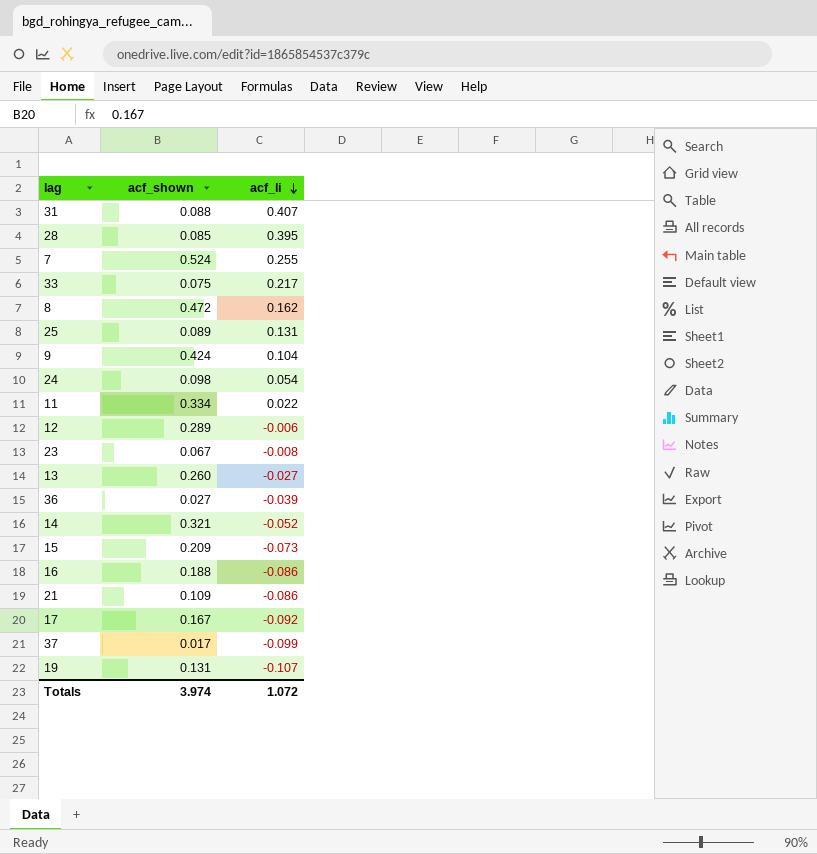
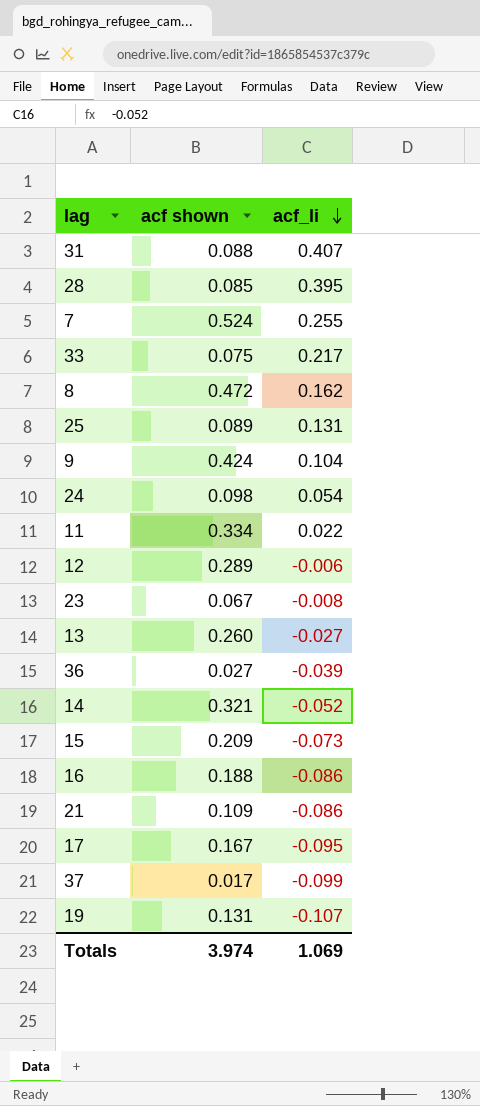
column name: acf_shown -> acf shown
17 | acf_li: -0.092 -> -0.095
Totals | acf_li: 1.072 -> 1.069

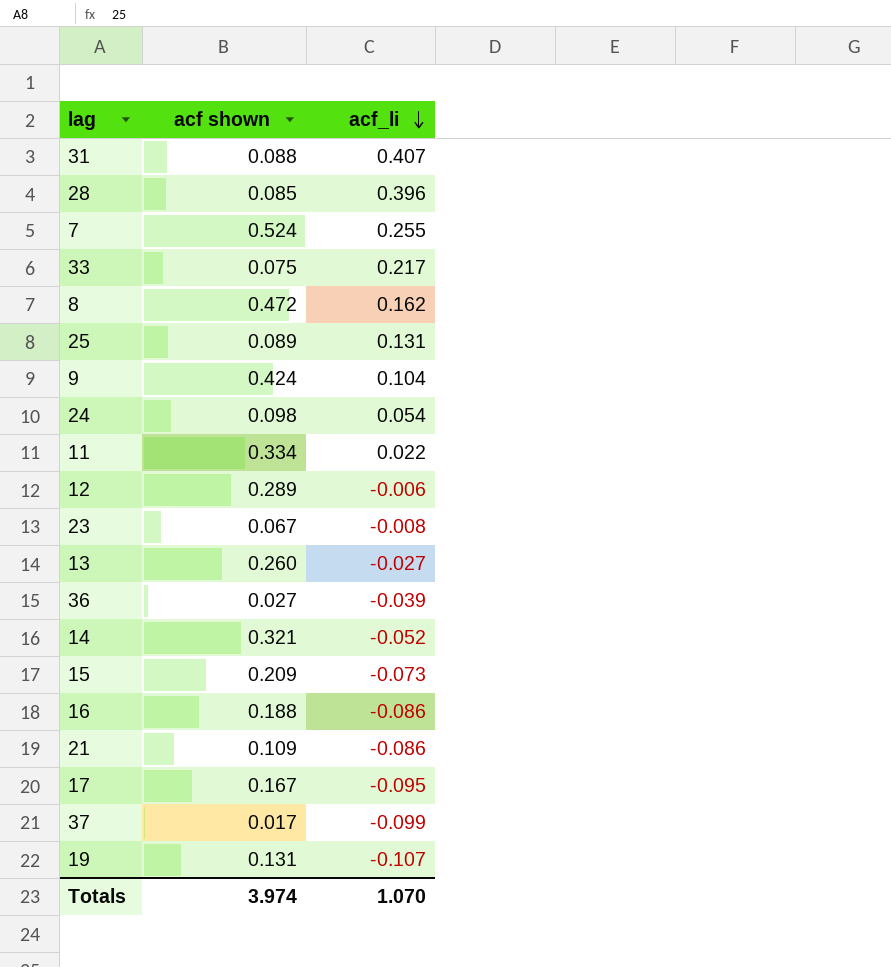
28 | acf_li: 0.395 -> 0.396
Totals | acf_li: 1.069 -> 1.070

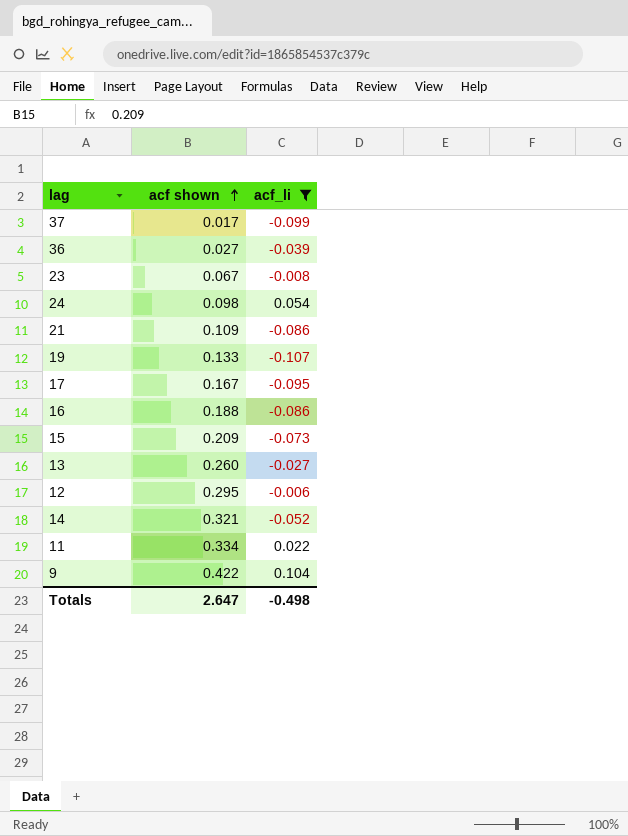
filter: none -> acf_li <= 0.104
row order: acf_li descending -> acf shown ascending
19 | acf shown: 0.131 -> 0.133
12 | acf shown: 0.289 -> 0.295
9 | acf shown: 0.424 -> 0.422
Totals | acf shown: 3.974 -> 2.647
Totals | acf_li: 1.070 -> -0.498

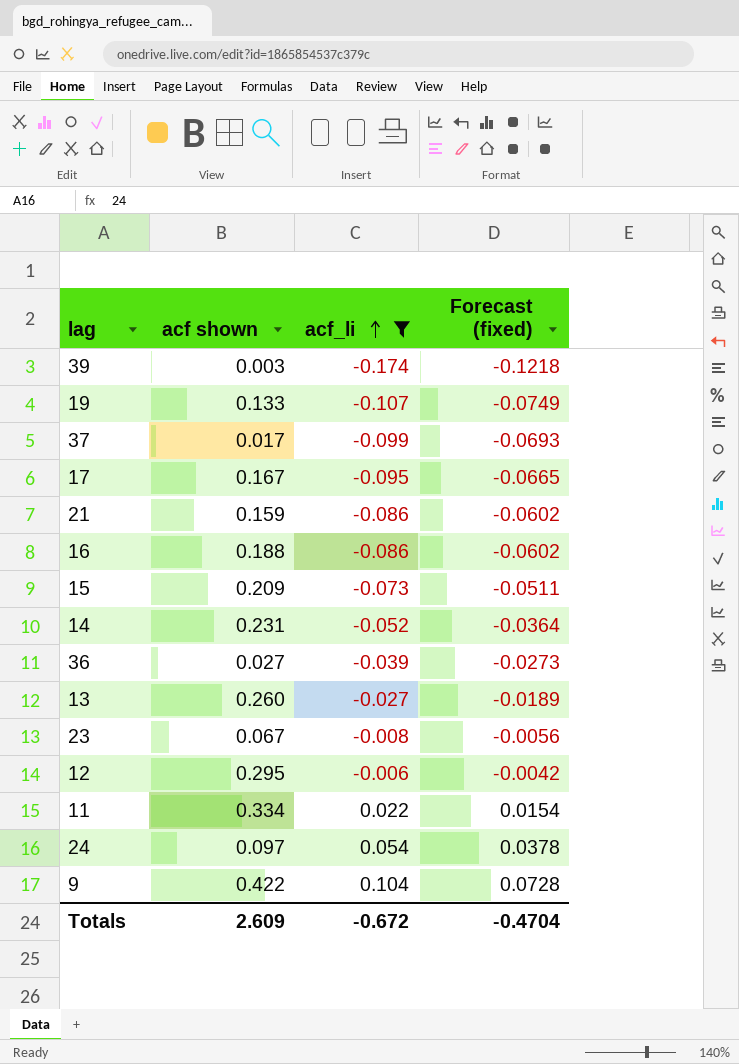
row order: acf shown ascending -> acf_li ascending
column Forecast (fixed) | formula: none -> [acf_li] * 0.7
row 39: none -> 0.003 | -0.174 | -0.1218
21 | acf shown: 0.109 -> 0.159
14 | acf shown: 0.321 -> 0.231
24 | acf shown: 0.098 -> 0.097
Totals | acf shown: 2.647 -> 2.609
Totals | acf_li: -0.498 -> -0.672

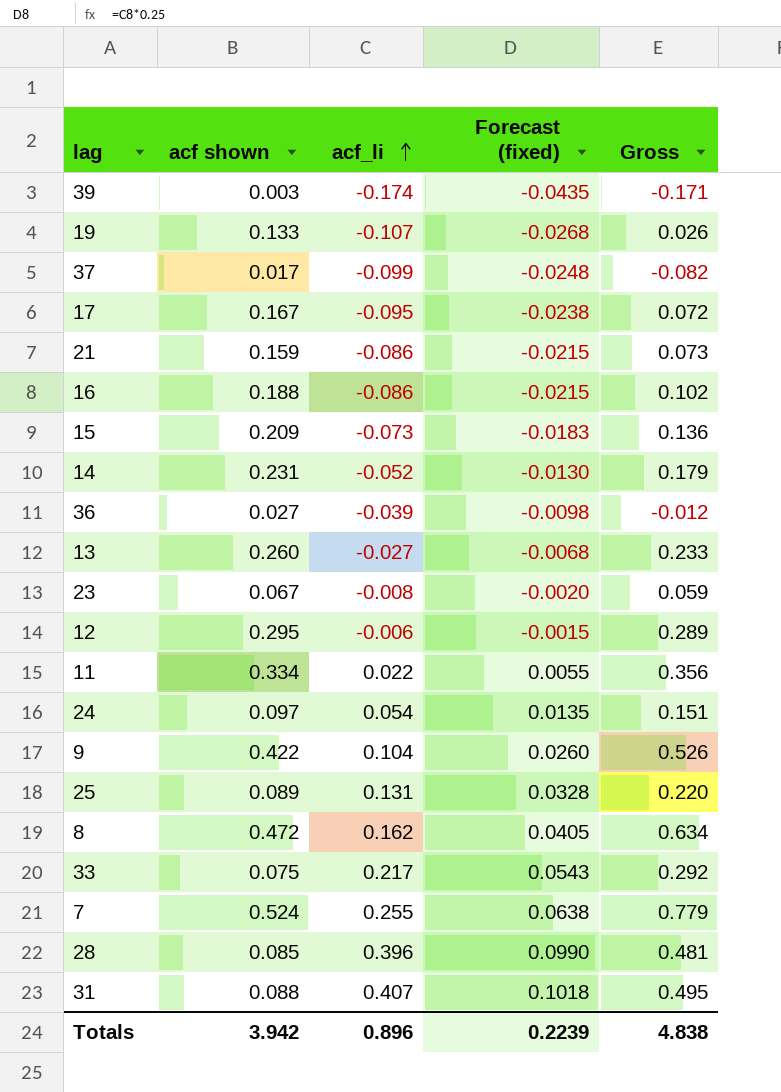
filter: acf_li <= 0.104 -> none
column Forecast (fixed) | formula: [acf_li] * 0.7 -> [acf_li] * 0.25
column Gross | formula: none -> [acf shown] + [acf_li]
Totals | acf shown: 2.609 -> 3.942
Totals | acf_li: -0.672 -> 0.896
Totals | Forecast (fixed): -0.4704 -> 0.2239

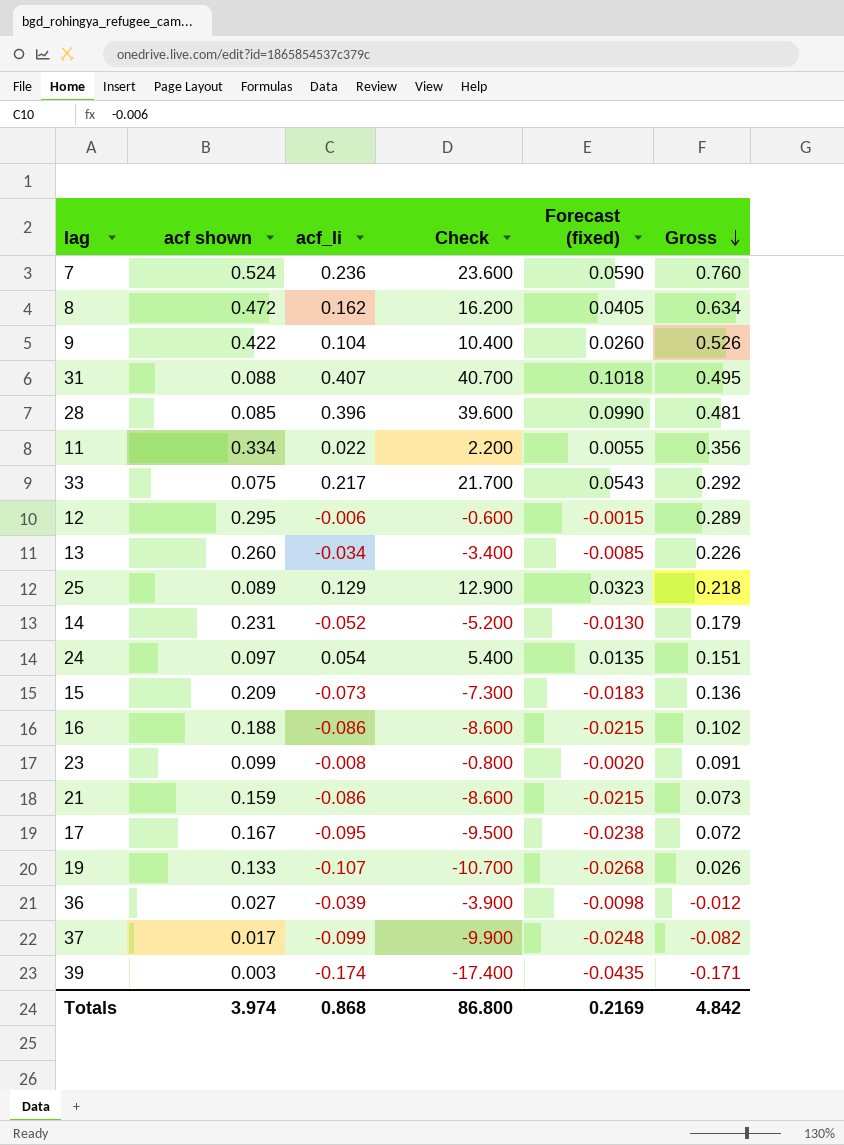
row order: acf_li ascending -> Gross descending
column Check | formula: none -> [acf_li] * 100
7 | acf_li: 0.255 -> 0.236
7 | Forecast (fixed): 0.0638 -> 0.0590
7 | Gross: 0.779 -> 0.760
13 | acf_li: -0.027 -> -0.034
13 | Forecast (fixed): -0.0068 -> -0.0085
13 | Gross: 0.233 -> 0.226
25 | acf_li: 0.131 -> 0.129
25 | Forecast (fixed): 0.0328 -> 0.0323
25 | Gross: 0.220 -> 0.218
23 | acf shown: 0.067 -> 0.099
23 | Gross: 0.059 -> 0.091
Totals | acf shown: 3.942 -> 3.974
Totals | acf_li: 0.896 -> 0.868
Totals | Forecast (fixed): 0.2239 -> 0.2169
Totals | Gross: 4.838 -> 4.842

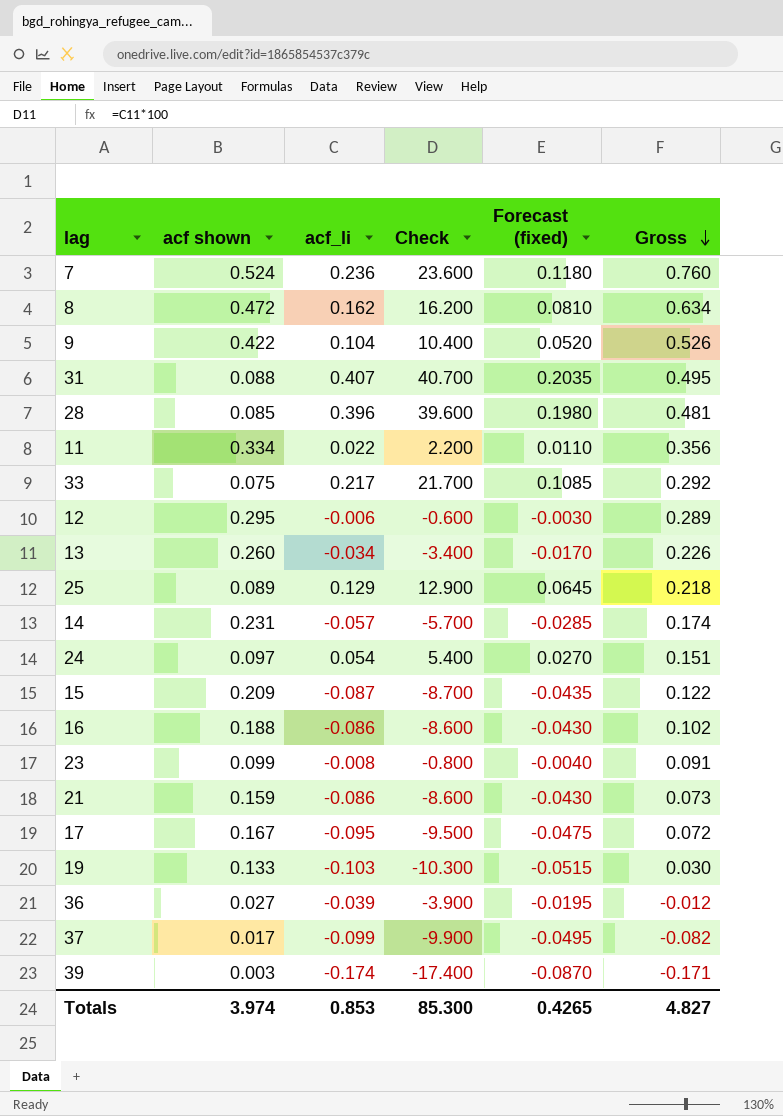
column Forecast (fixed) | formula: [acf_li] * 0.25 -> [acf_li] * 0.5
14 | acf_li: -0.052 -> -0.057
14 | Check: -5.200 -> -5.700
14 | Gross: 0.179 -> 0.174
15 | acf_li: -0.073 -> -0.087
15 | Check: -7.300 -> -8.700
15 | Gross: 0.136 -> 0.122
19 | acf_li: -0.107 -> -0.103
19 | Check: -10.700 -> -10.300
19 | Gross: 0.026 -> 0.030
Totals | acf_li: 0.868 -> 0.853
Totals | Check: 86.800 -> 85.300
Totals | Forecast (fixed): 0.2169 -> 0.4265
Totals | Gross: 4.842 -> 4.827

